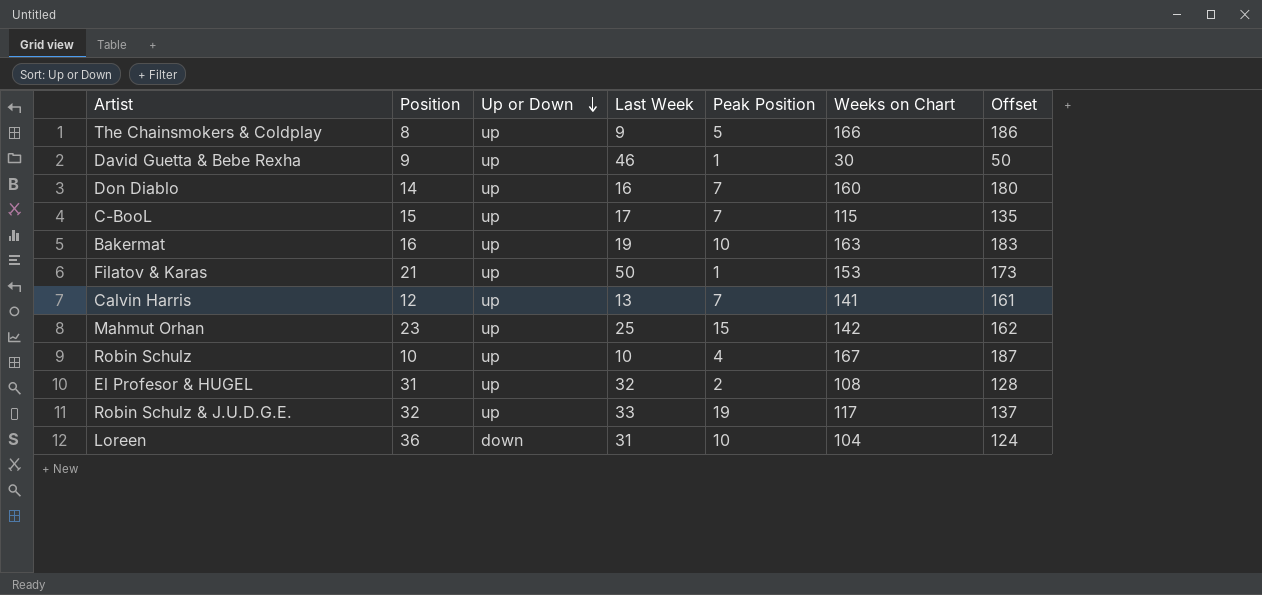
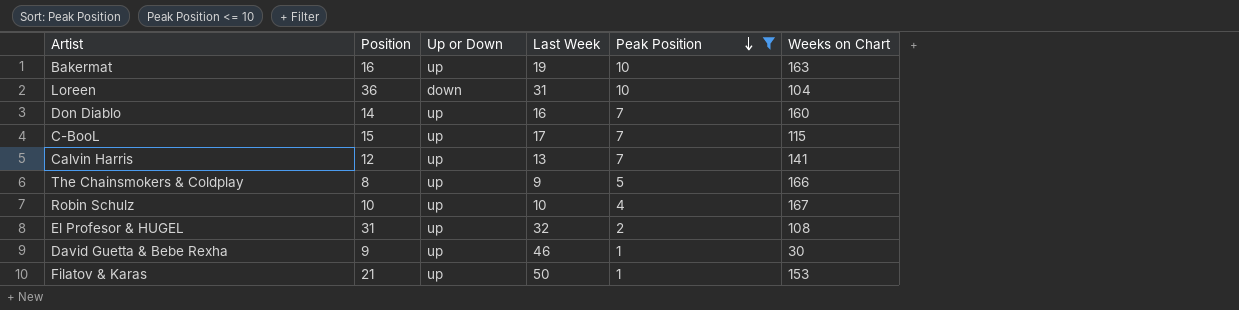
filter: none -> Peak Position <= 10
row order: Up or Down descending -> Peak Position descending
column Offset | formula: [Weeks on Chart] + 20 -> none

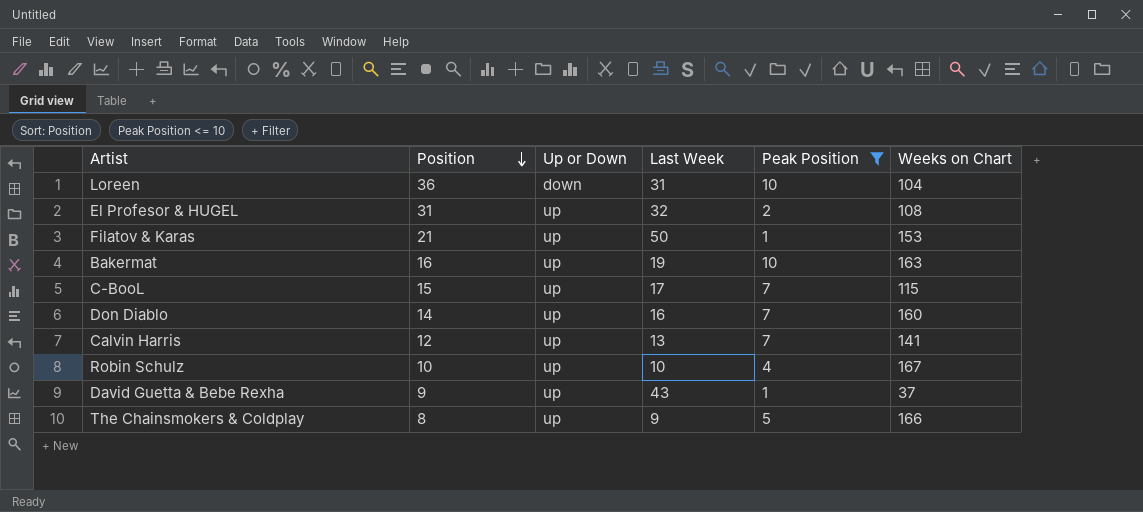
row order: Peak Position descending -> Position descending
David Guetta & Bebe Rexha | Last Week: 46 -> 43
David Guetta & Bebe Rexha | Weeks on Chart: 30 -> 37

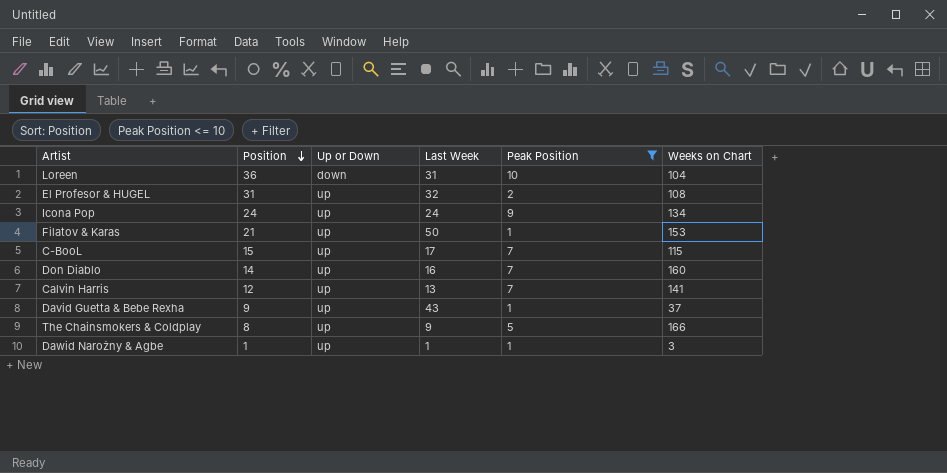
row Bakermat: 16 | up | 19 | 10 | 163 -> none
row Robin Schulz: 10 | up | 10 | 4 | 167 -> none
row Icona Pop: none -> 24 | up | 24 | 9 | 134
row Dawid Narożny & Agbe: none -> 1 | up | 1 | 1 | 3

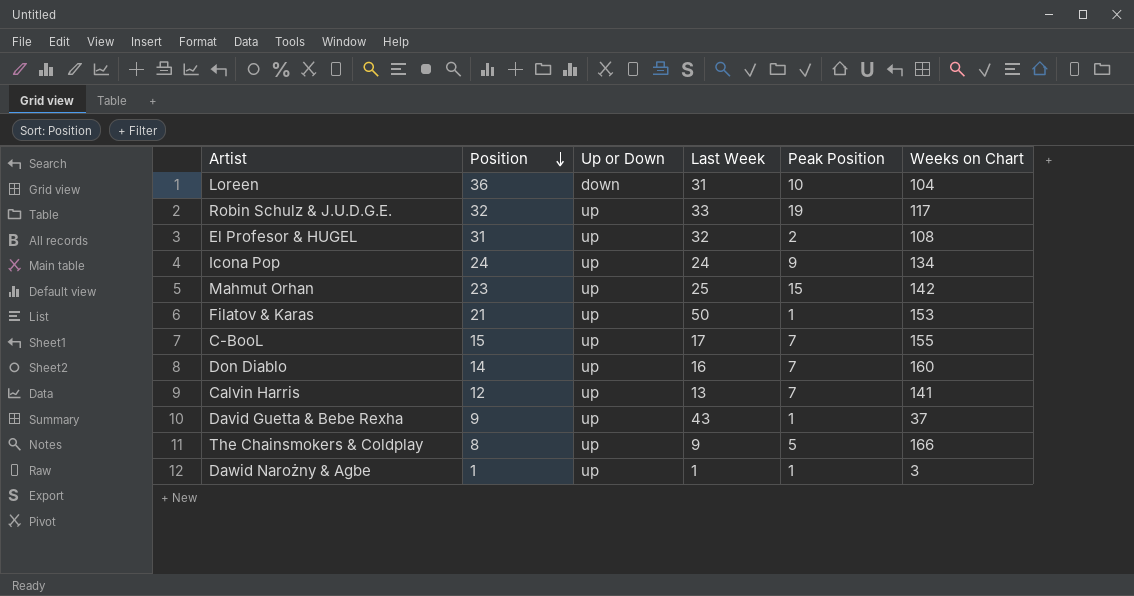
filter: Peak Position <= 10 -> none
C-BooL | Weeks on Chart: 115 -> 155

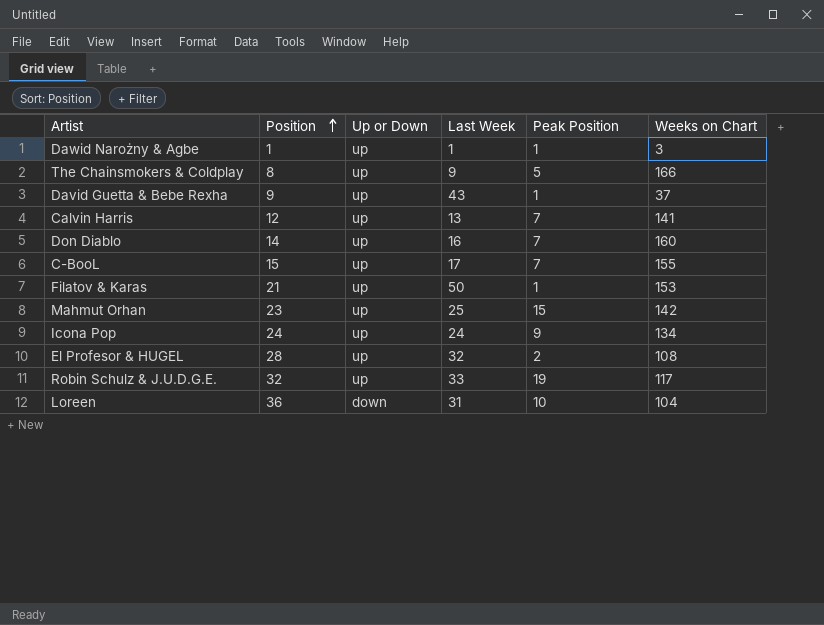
row order: Position descending -> Position ascending
El Profesor & HUGEL | Position: 31 -> 28

